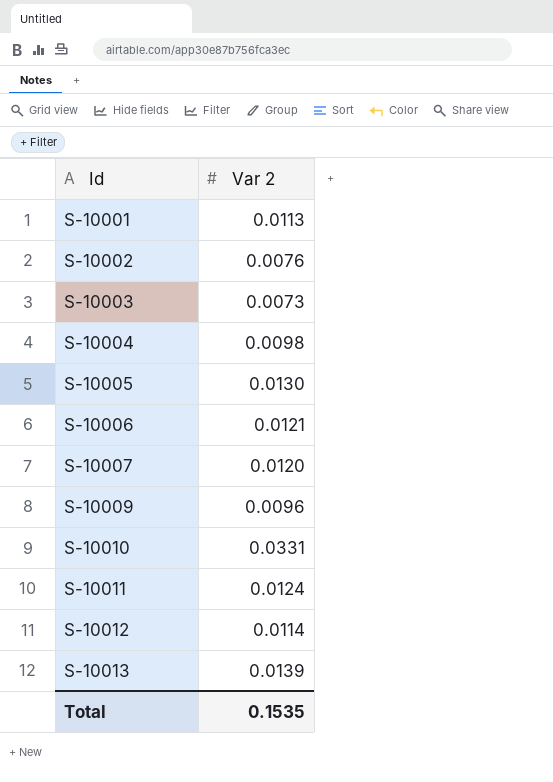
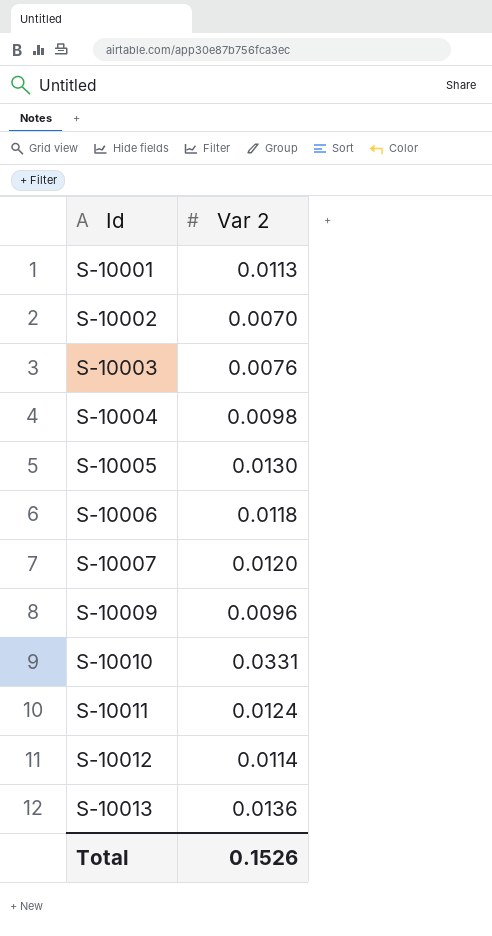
S-10002 | Var 2: 0.0076 -> 0.0070
S-10003 | Var 2: 0.0073 -> 0.0076
S-10006 | Var 2: 0.0121 -> 0.0118
S-10013 | Var 2: 0.0139 -> 0.0136
Total | Var 2: 0.1535 -> 0.1526

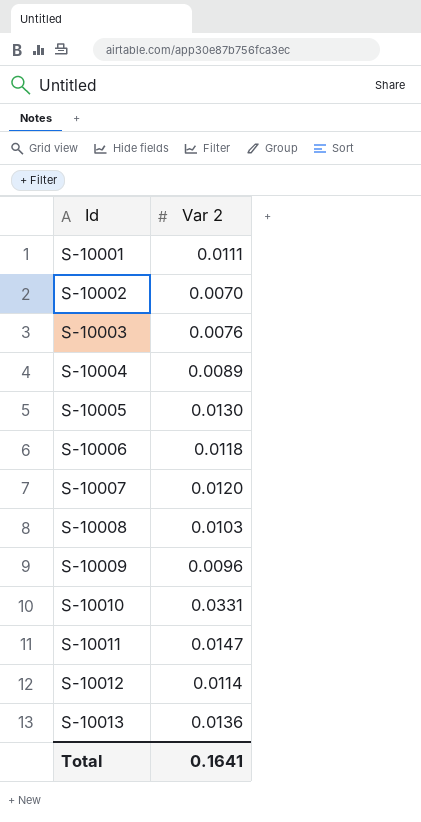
S-10001 | Var 2: 0.0113 -> 0.0111
S-10004 | Var 2: 0.0098 -> 0.0089
row S-10008: none -> 0.0103
S-10011 | Var 2: 0.0124 -> 0.0147
Total | Var 2: 0.1526 -> 0.1641

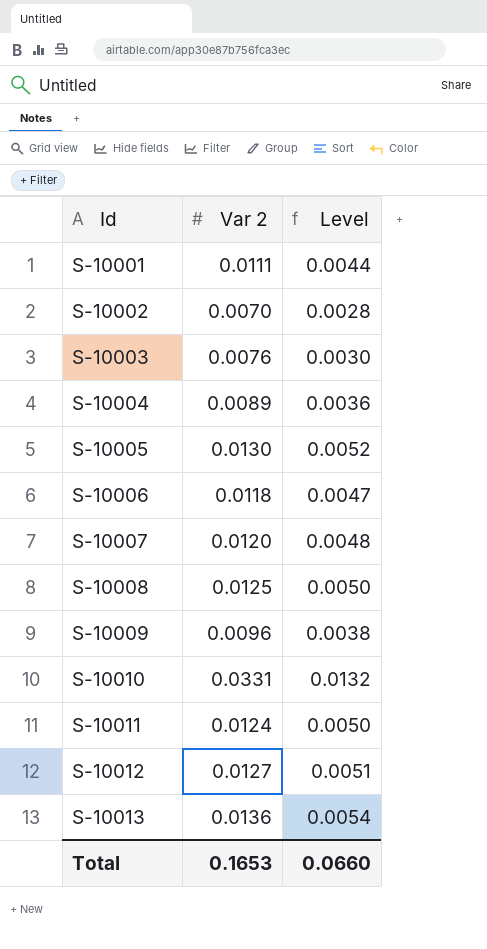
column Level | formula: none -> [Var 2] * 0.4
S-10008 | Var 2: 0.0103 -> 0.0125
S-10011 | Var 2: 0.0147 -> 0.0124
S-10012 | Var 2: 0.0114 -> 0.0127
Total | Var 2: 0.1641 -> 0.1653

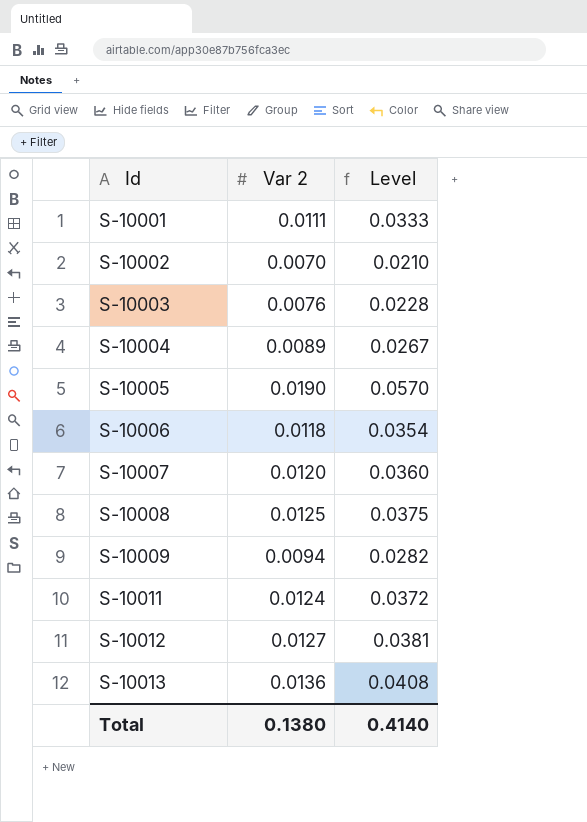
column Level | formula: [Var 2] * 0.4 -> [Var 2] * 3
row S-10010: 0.0331 | 0.0132 -> none
S-10005 | Var 2: 0.0130 -> 0.0190
S-10009 | Var 2: 0.0096 -> 0.0094
Total | Var 2: 0.1653 -> 0.1380
Total | Level: 0.0660 -> 0.4140

